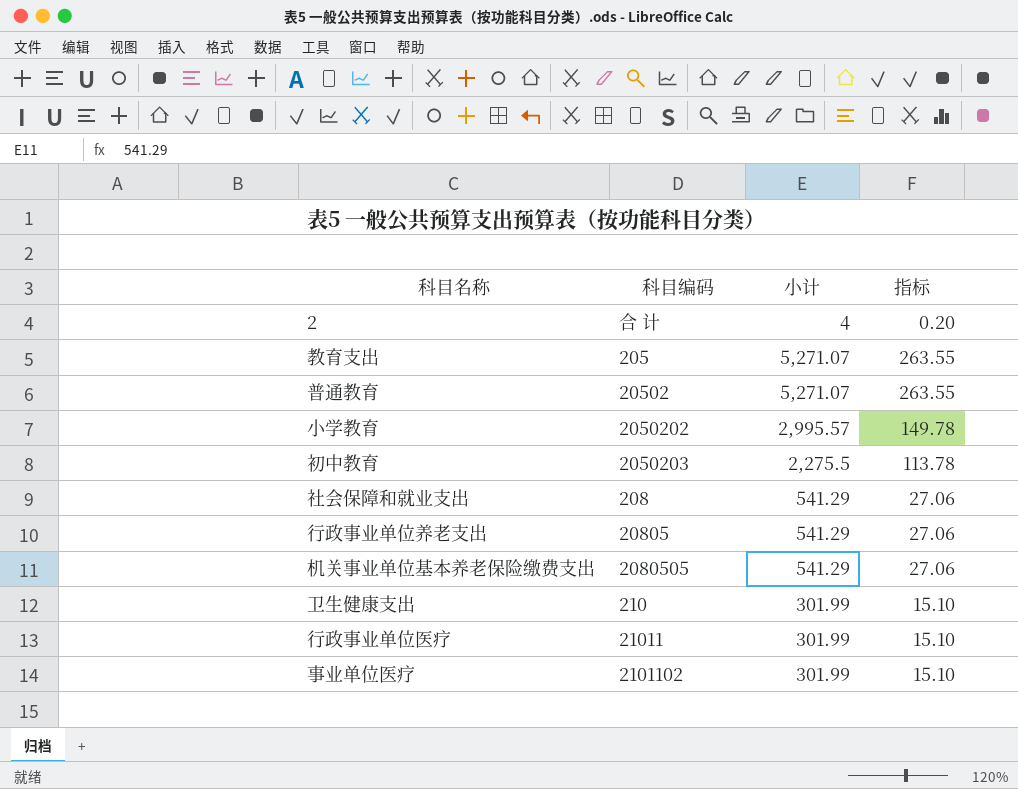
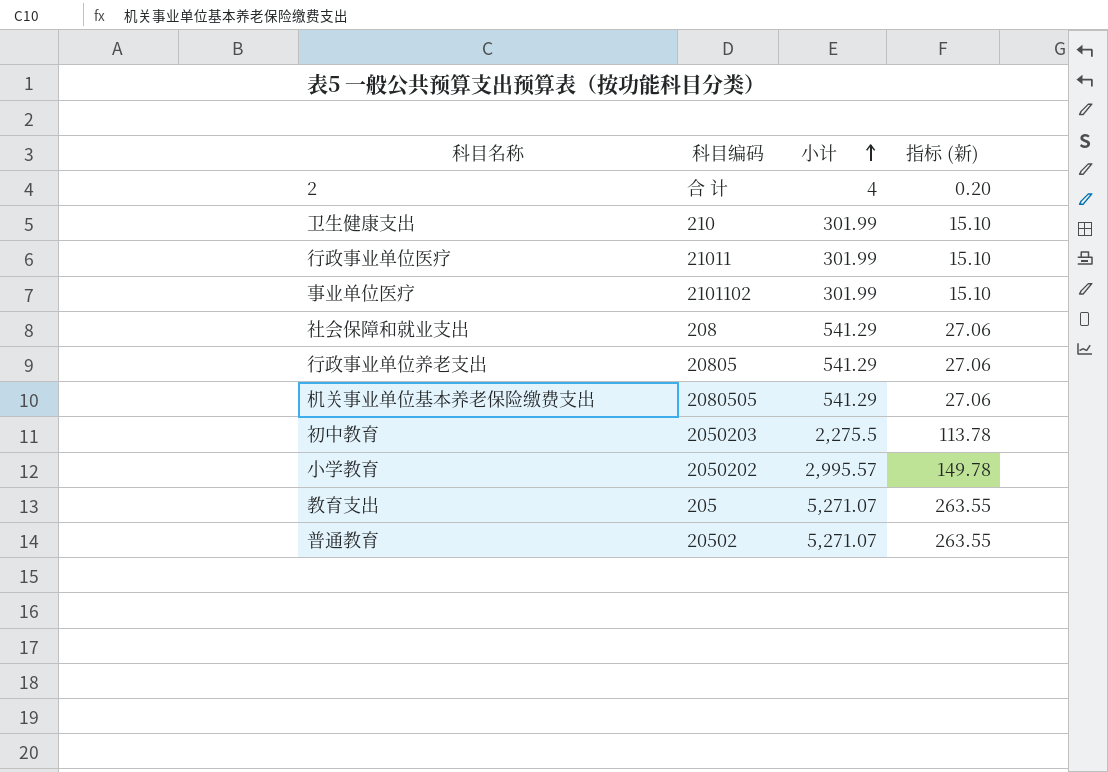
row order: none -> 小计 ascending
column name: 指标 -> 指标 (新)

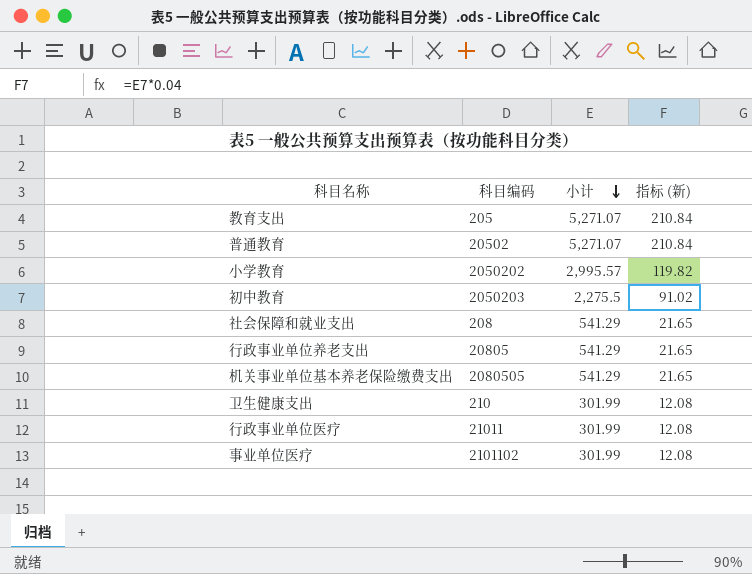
row order: 小计 ascending -> 小计 descending
column 指标 (新) | formula: [小计] * 0.05 -> [小计] * 0.04
row 2: 合 计 | 4 | 0.20 -> none

